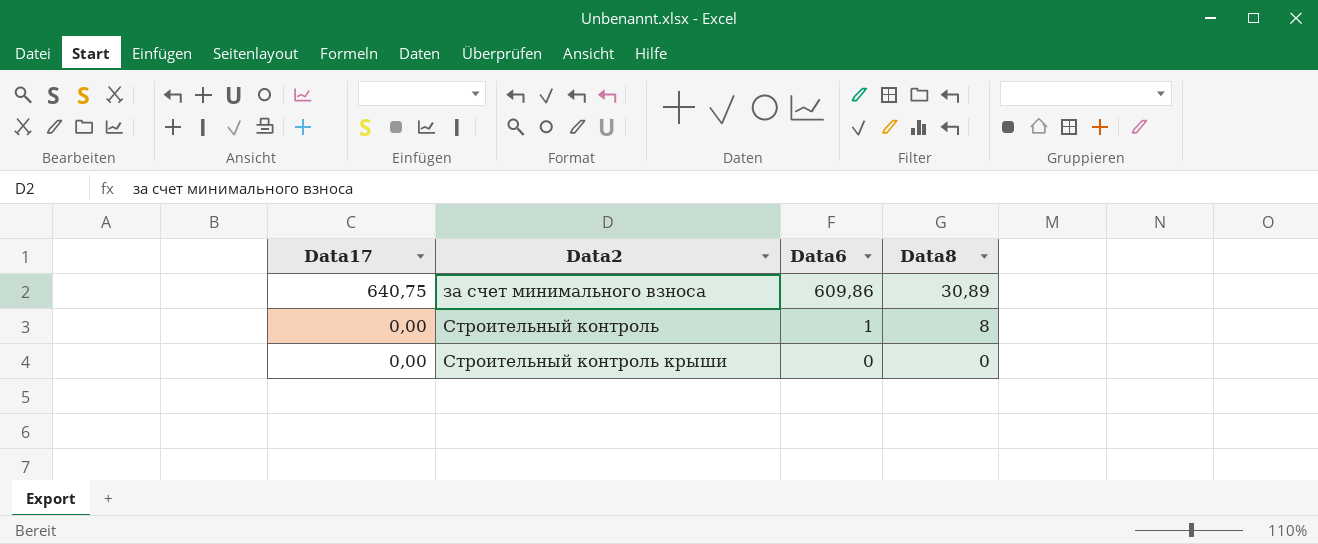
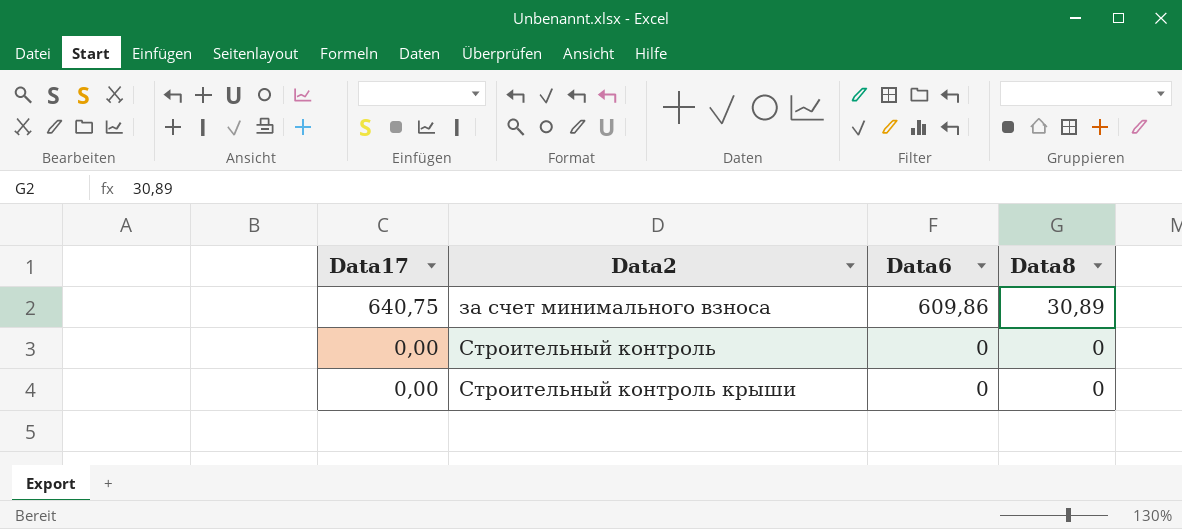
Строительный контроль | Data6: 1 -> 0
Строительный контроль | Data8: 8 -> 0

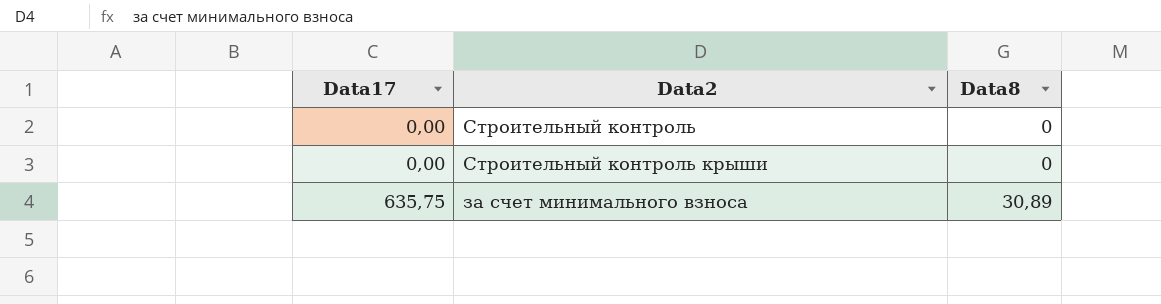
row order: Data17 descending -> Data17 ascending
column Data6 | position: 3 -> none
за счет минимального взноса | Data17: 640,75 -> 635,75

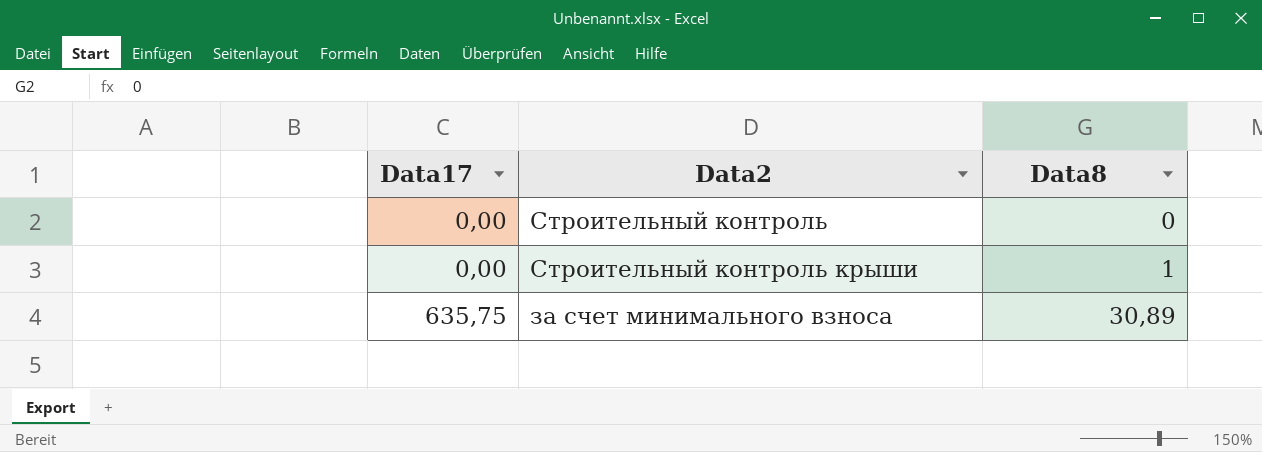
Строительный контроль крыши | Data8: 0 -> 1

